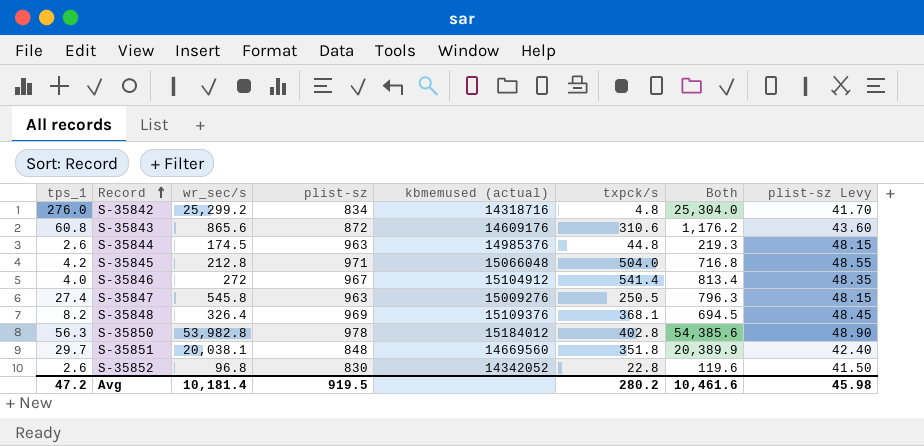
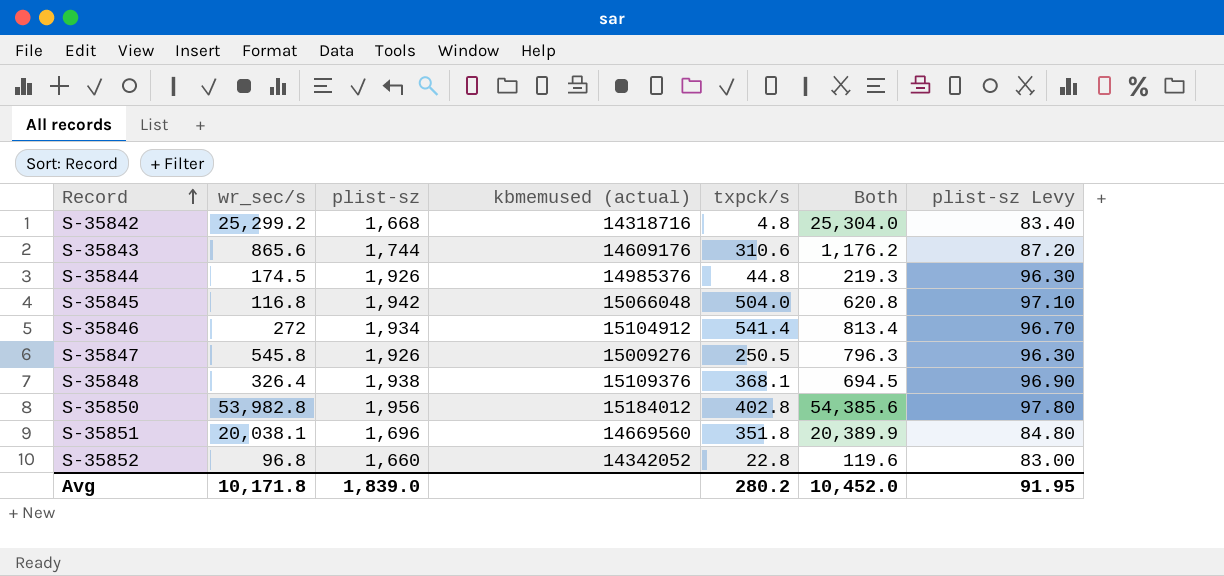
column tps_1 | position: 1 -> none
S-35842 | plist-sz: 834 -> 1,668
S-35842 | plist-sz Levy: 41.70 -> 83.40
S-35843 | plist-sz: 872 -> 1,744
S-35843 | plist-sz Levy: 43.60 -> 87.20
S-35844 | plist-sz: 963 -> 1,926
S-35844 | plist-sz Levy: 48.15 -> 96.30
S-35845 | wr_sec/s: 212.8 -> 116.8
S-35845 | plist-sz: 971 -> 1,942
S-35845 | Both: 716.8 -> 620.8
S-35845 | plist-sz Levy: 48.55 -> 97.10
S-35846 | plist-sz: 967 -> 1,934
S-35846 | plist-sz Levy: 48.35 -> 96.70
S-35847 | plist-sz: 963 -> 1,926
S-35847 | plist-sz Levy: 48.15 -> 96.30
S-35848 | plist-sz: 969 -> 1,938
S-35848 | plist-sz Levy: 48.45 -> 96.90
S-35850 | plist-sz: 978 -> 1,956
S-35850 | plist-sz Levy: 48.90 -> 97.80
S-35851 | plist-sz: 848 -> 1,696
S-35851 | plist-sz Levy: 42.40 -> 84.80
S-35852 | plist-sz: 830 -> 1,660
S-35852 | plist-sz Levy: 41.50 -> 83.00
Avg | wr_sec/s: 10,181.4 -> 10,171.8
Avg | plist-sz: 919.5 -> 1,839.0
Avg | Both: 10,461.6 -> 10,452.0
Avg | plist-sz Levy: 45.98 -> 91.95

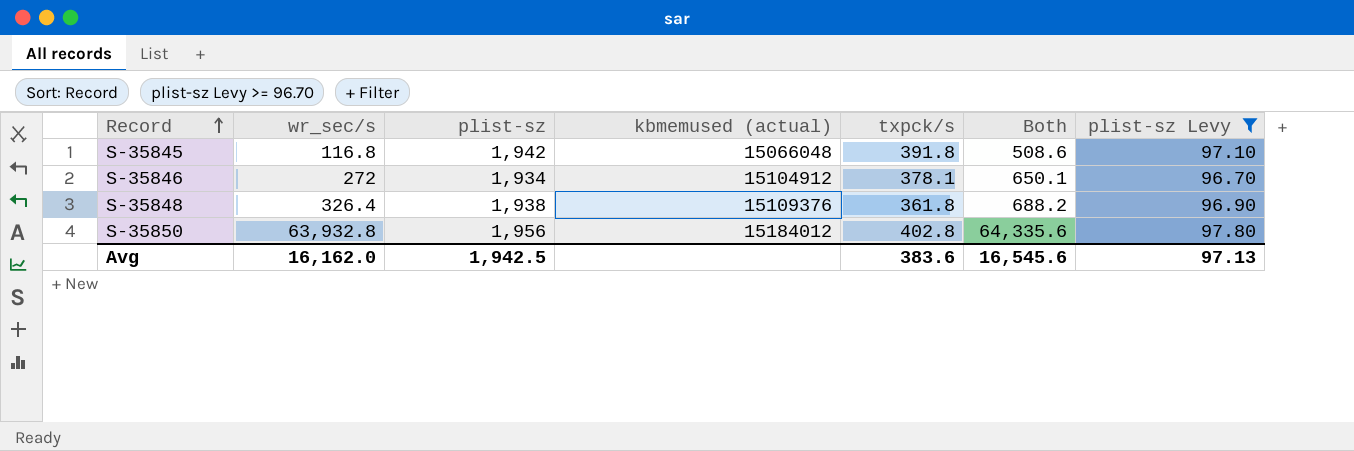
filter: none -> plist-sz Levy >= 96.70
S-35845 | txpck/s: 504.0 -> 391.8
S-35845 | Both: 620.8 -> 508.6
S-35846 | txpck/s: 541.4 -> 378.1
S-35846 | Both: 813.4 -> 650.1
S-35848 | txpck/s: 368.1 -> 361.8
S-35848 | Both: 694.5 -> 688.2
S-35850 | wr_sec/s: 53,982.8 -> 63,932.8
S-35850 | Both: 54,385.6 -> 64,335.6
Avg | wr_sec/s: 10,171.8 -> 16,162.0
Avg | plist-sz: 1,839.0 -> 1,942.5
Avg | txpck/s: 280.2 -> 383.6
Avg | Both: 10,452.0 -> 16,545.6
Avg | plist-sz Levy: 91.95 -> 97.13

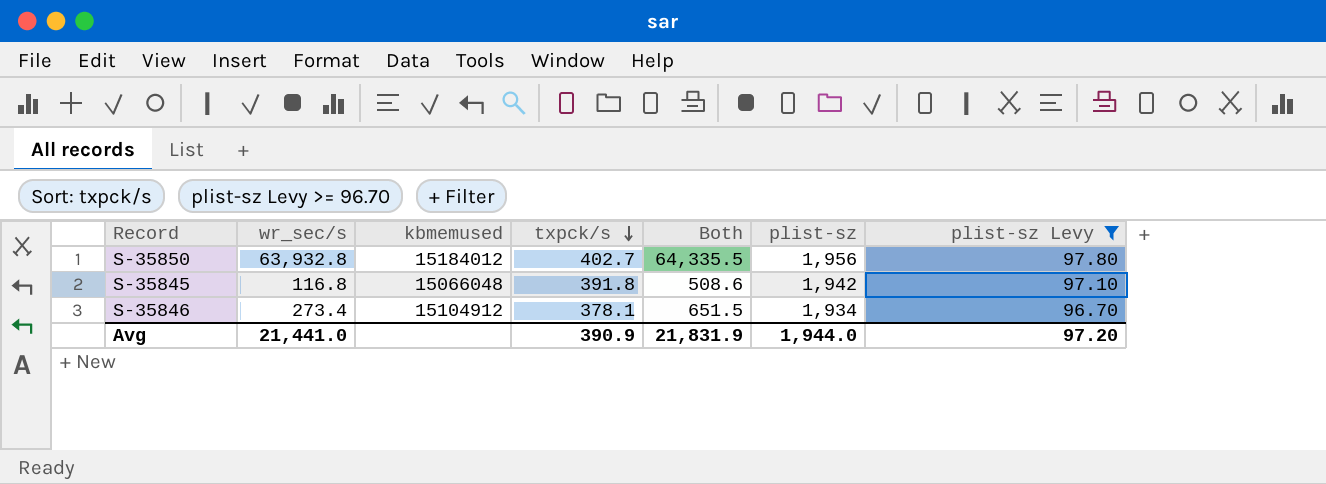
row order: Record ascending -> txpck/s descending
column name: kbmemused (actual) -> kbmemused
column plist-sz | position: 3 -> 6
row S-35848: 326.4 | 1,938 | 15109376 | 361.8 | 688.2 | 96.90 -> none
S-35850 | txpck/s: 402.8 -> 402.7
S-35850 | Both: 64,335.6 -> 64,335.5
S-35846 | wr_sec/s: 272 -> 273.4
S-35846 | Both: 650.1 -> 651.5
Avg | wr_sec/s: 16,162.0 -> 21,441.0
Avg | txpck/s: 383.6 -> 390.9
Avg | Both: 16,545.6 -> 21,831.9
Avg | plist-sz: 1,942.5 -> 1,944.0
Avg | plist-sz Levy: 97.13 -> 97.20

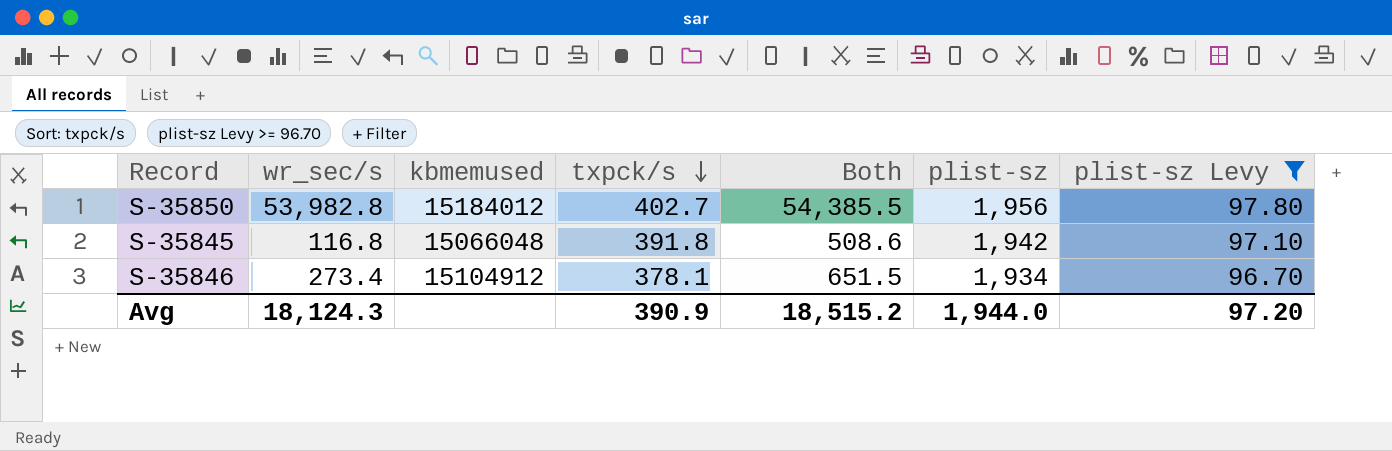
S-35850 | wr_sec/s: 63,932.8 -> 53,982.8
S-35850 | Both: 64,335.5 -> 54,385.5
Avg | wr_sec/s: 21,441.0 -> 18,124.3
Avg | Both: 21,831.9 -> 18,515.2

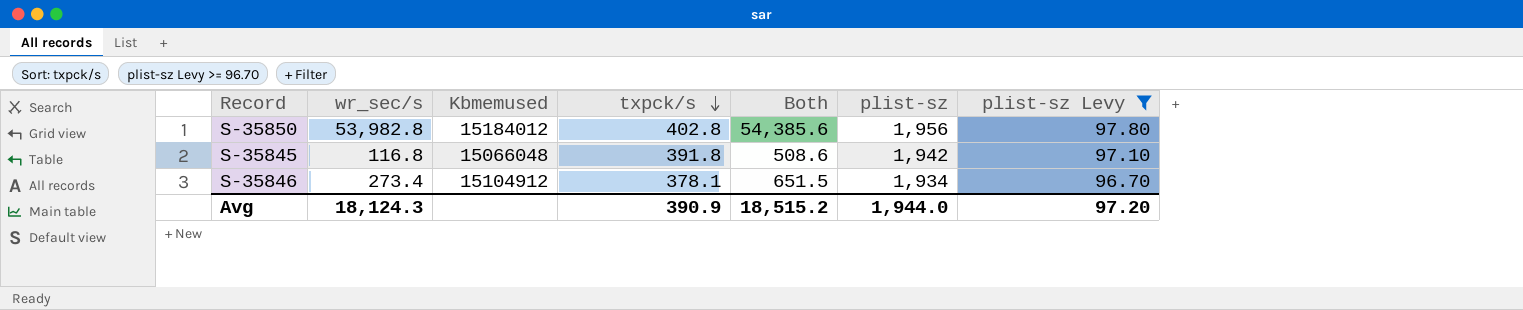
column name: kbmemused -> Kbmemused
S-35850 | txpck/s: 402.7 -> 402.8
S-35850 | Both: 54,385.5 -> 54,385.6

